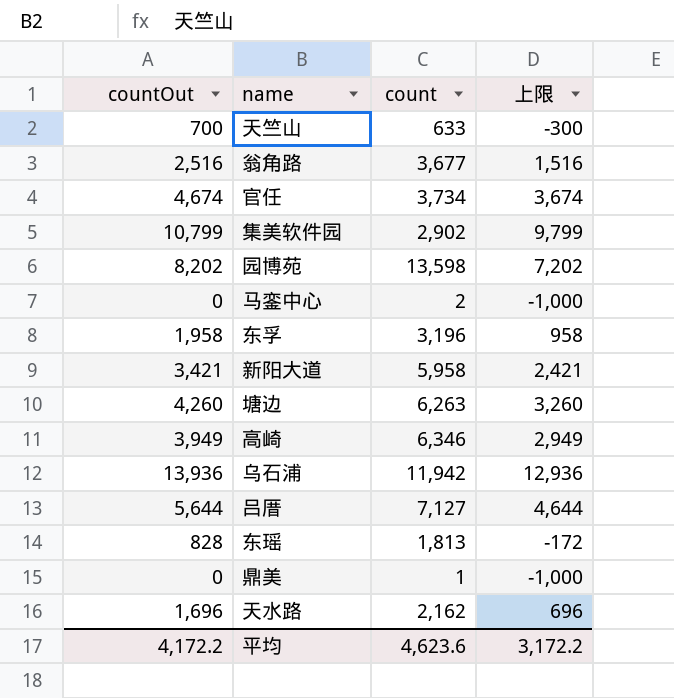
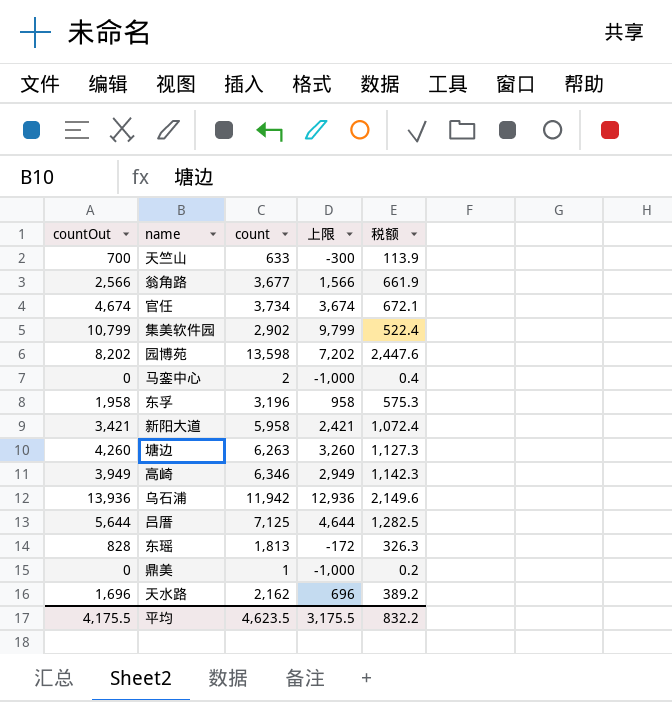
column 税额 | formula: none -> [count] * 0.18
翁角路 | countOut: 2,516 -> 2,566
翁角路 | 上限: 1,516 -> 1,566
吕厝 | count: 7,127 -> 7,125
平均 | countOut: 4,172.2 -> 4,175.5
平均 | count: 4,623.6 -> 4,623.5
平均 | 上限: 3,172.2 -> 3,175.5

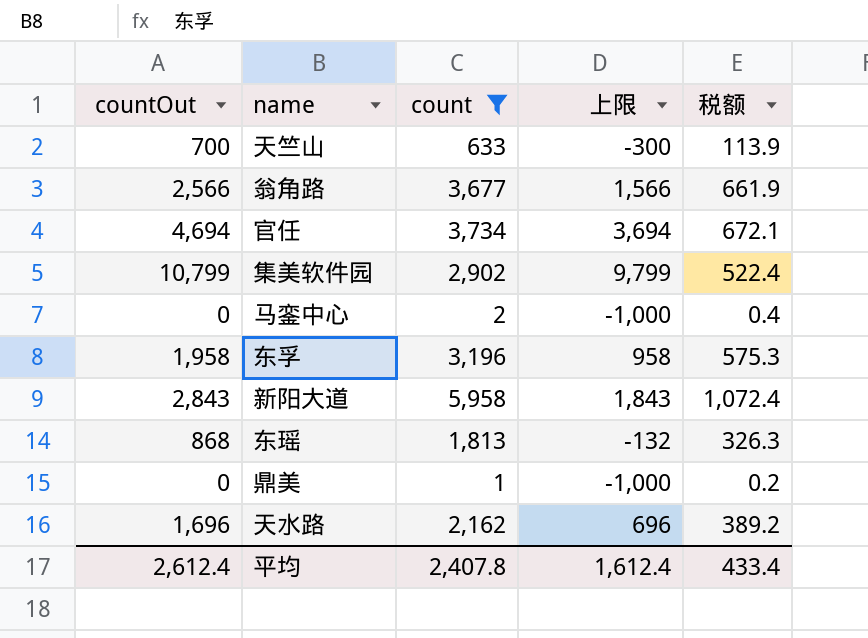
filter: none -> count <= 5,958
官任 | countOut: 4,674 -> 4,694
官任 | 上限: 3,674 -> 3,694
新阳大道 | countOut: 3,421 -> 2,843
新阳大道 | 上限: 2,421 -> 1,843
东瑶 | countOut: 828 -> 868
东瑶 | 上限: -172 -> -132
平均 | countOut: 4,175.5 -> 2,612.4
平均 | count: 4,623.5 -> 2,407.8
平均 | 上限: 3,175.5 -> 1,612.4
平均 | 税额: 832.2 -> 433.4

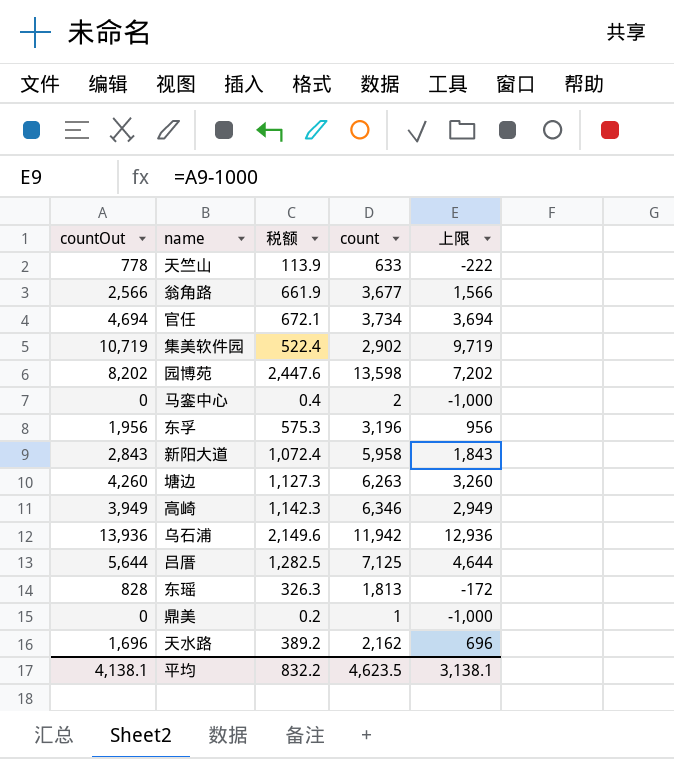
filter: count <= 5,958 -> none
column 税额 | position: 5 -> 3
天竺山 | countOut: 700 -> 778
天竺山 | 上限: -300 -> -222
集美软件园 | countOut: 10,799 -> 10,719
集美软件园 | 上限: 9,799 -> 9,719
东孚 | countOut: 1,958 -> 1,956
东孚 | 上限: 958 -> 956
东瑶 | countOut: 868 -> 828
东瑶 | 上限: -132 -> -172
平均 | countOut: 2,612.4 -> 4,138.1
平均 | 税额: 433.4 -> 832.2
平均 | count: 2,407.8 -> 4,623.5
平均 | 上限: 1,612.4 -> 3,138.1

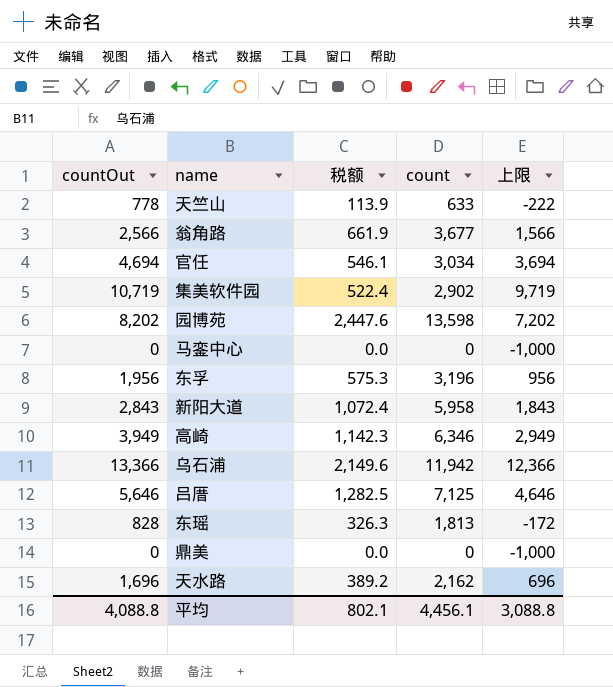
row 塘边: 4,260 | 1,127.3 | 6,263 | 3,260 -> none
官任 | 税额: 672.1 -> 546.1
官任 | count: 3,734 -> 3,034
马銮中心 | 税额: 0.4 -> 0.0
马銮中心 | count: 2 -> 0
乌石浦 | countOut: 13,936 -> 13,366
乌石浦 | 上限: 12,936 -> 12,366
吕厝 | countOut: 5,644 -> 5,646
吕厝 | 上限: 4,644 -> 4,646
鼎美 | 税额: 0.2 -> 0.0
鼎美 | count: 1 -> 0
平均 | countOut: 4,138.1 -> 4,088.8
平均 | 税额: 832.2 -> 802.1
平均 | count: 4,623.5 -> 4,456.1
平均 | 上限: 3,138.1 -> 3,088.8

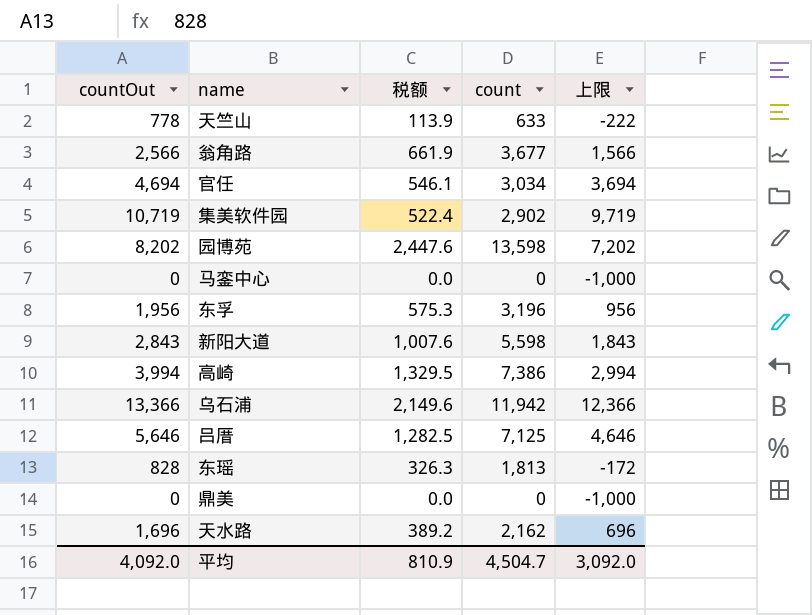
新阳大道 | 税额: 1,072.4 -> 1,007.6
新阳大道 | count: 5,958 -> 5,598
高崎 | countOut: 3,949 -> 3,994
高崎 | 税额: 1,142.3 -> 1,329.5
高崎 | count: 6,346 -> 7,386
高崎 | 上限: 2,949 -> 2,994
平均 | countOut: 4,088.8 -> 4,092.0
平均 | 税额: 802.1 -> 810.9
平均 | count: 4,456.1 -> 4,504.7
平均 | 上限: 3,088.8 -> 3,092.0

